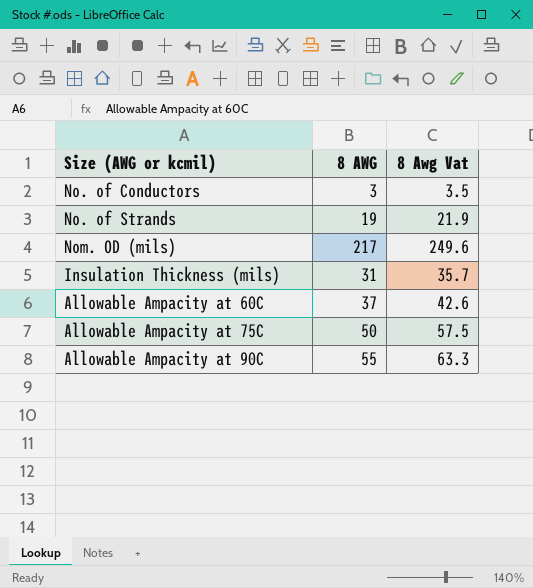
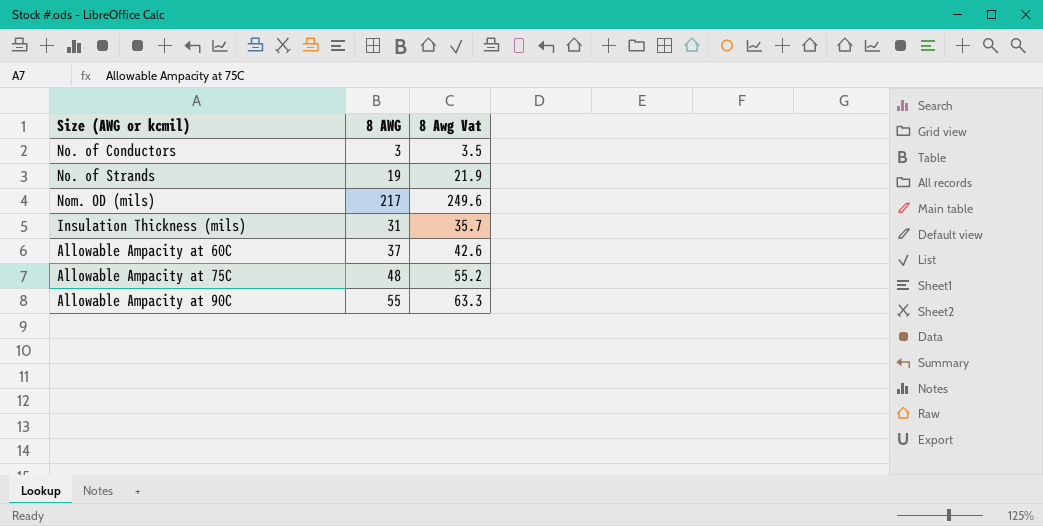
Allowable Ampacity at 75C | 8 AWG: 50 -> 48
Allowable Ampacity at 75C | 8 Awg Vat: 57.5 -> 55.2

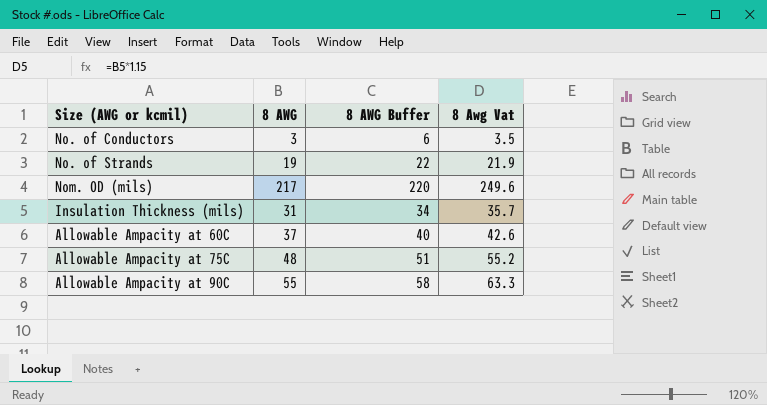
column 8 AWG Buffer | formula: none -> [8 AWG] + 3

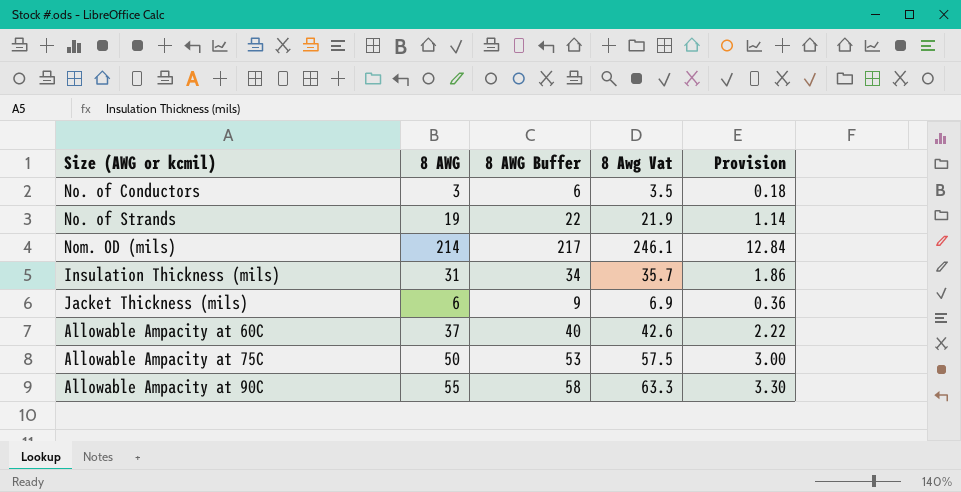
column Provision | formula: none -> [8 AWG] * 0.06
Nom. OD (mils) | 8 AWG: 217 -> 214
Nom. OD (mils) | 8 AWG Buffer: 220 -> 217
Nom. OD (mils) | 8 Awg Vat: 249.6 -> 246.1
row Jacket Thickness (mils): none -> 6 | 9 | 6.9 | 0.36
Allowable Ampacity at 75C | 8 AWG: 48 -> 50
Allowable Ampacity at 75C | 8 AWG Buffer: 51 -> 53
Allowable Ampacity at 75C | 8 Awg Vat: 55.2 -> 57.5

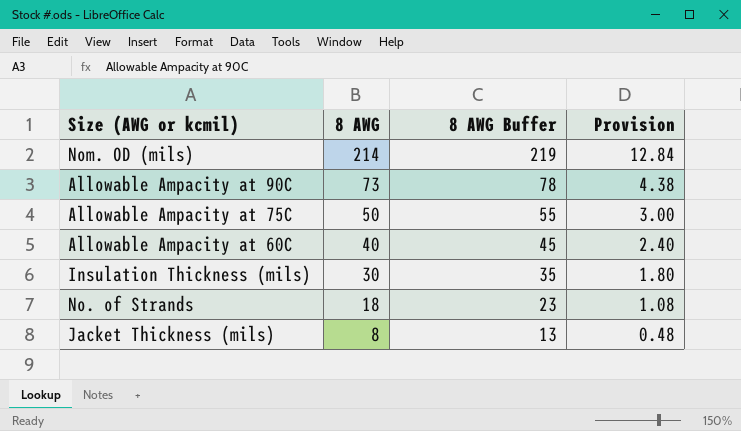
row order: none -> 8 AWG descending
column 8 Awg Vat | formula: [8 AWG] * 1.15 -> none
column 8 AWG Buffer | formula: [8 AWG] + 3 -> [8 AWG] + 5
row No. of Conductors: 3 | 6 | 3.5 | 0.18 -> none
Allowable Ampacity at 90C | 8 AWG: 55 -> 73
Allowable Ampacity at 90C | Provision: 3.30 -> 4.38
Allowable Ampacity at 60C | 8 AWG: 37 -> 40
Allowable Ampacity at 60C | Provision: 2.22 -> 2.40
Insulation Thickness (mils) | 8 AWG: 31 -> 30
Insulation Thickness (mils) | Provision: 1.86 -> 1.80
No. of Strands | 8 AWG: 19 -> 18
No. of Strands | Provision: 1.14 -> 1.08
Jacket Thickness (mils) | 8 AWG: 6 -> 8
Jacket Thickness (mils) | Provision: 0.36 -> 0.48

